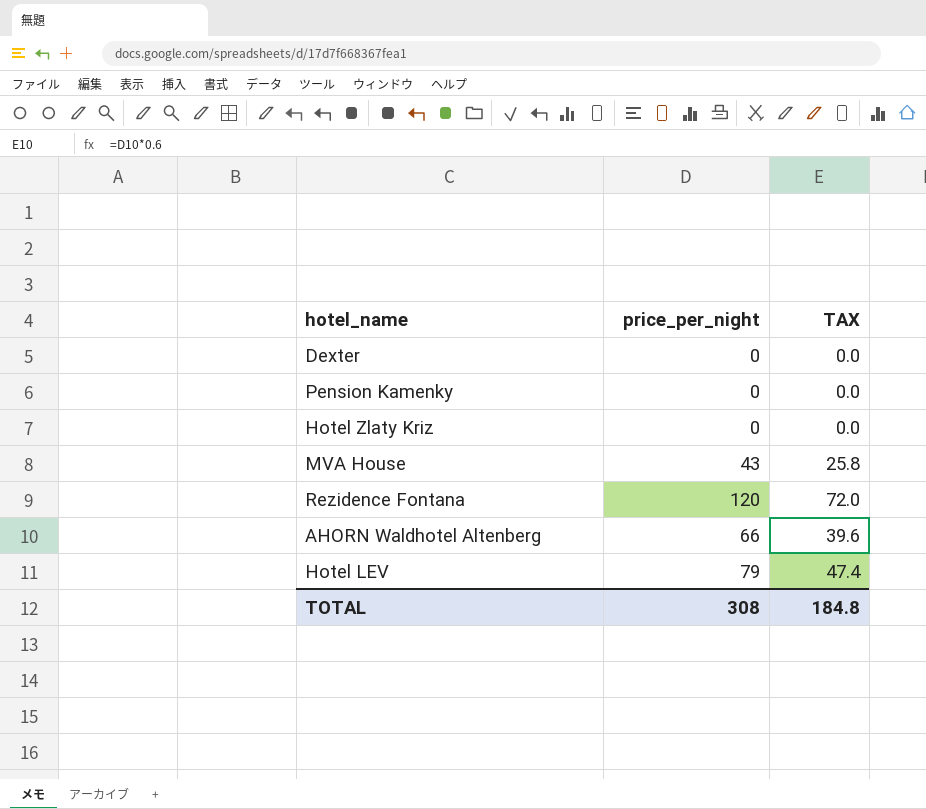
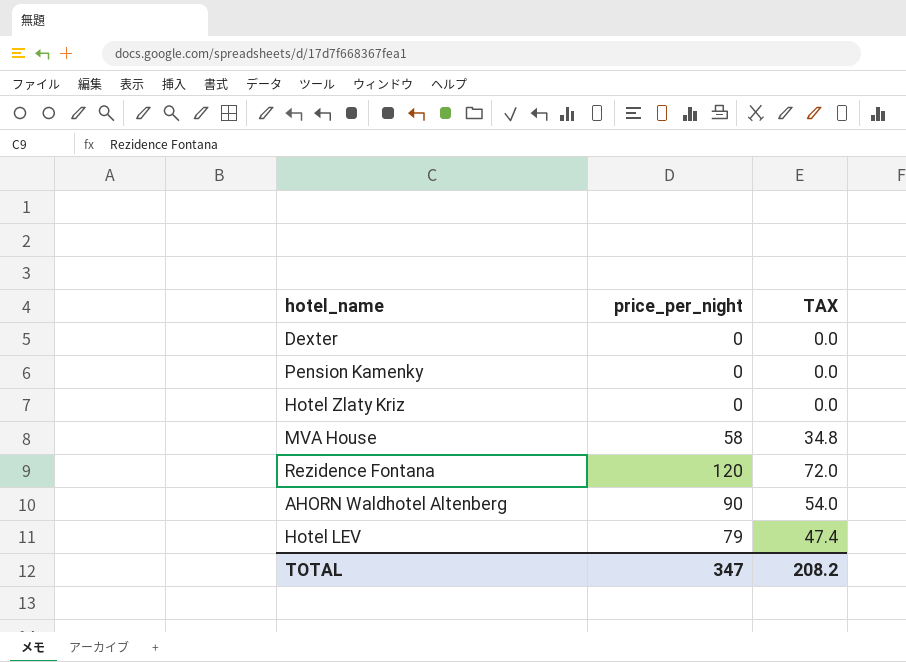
MVA House | price_per_night: 43 -> 58
MVA House | TAX: 25.8 -> 34.8
AHORN Waldhotel Altenberg | price_per_night: 66 -> 90
AHORN Waldhotel Altenberg | TAX: 39.6 -> 54.0
TOTAL | price_per_night: 308 -> 347
TOTAL | TAX: 184.8 -> 208.2

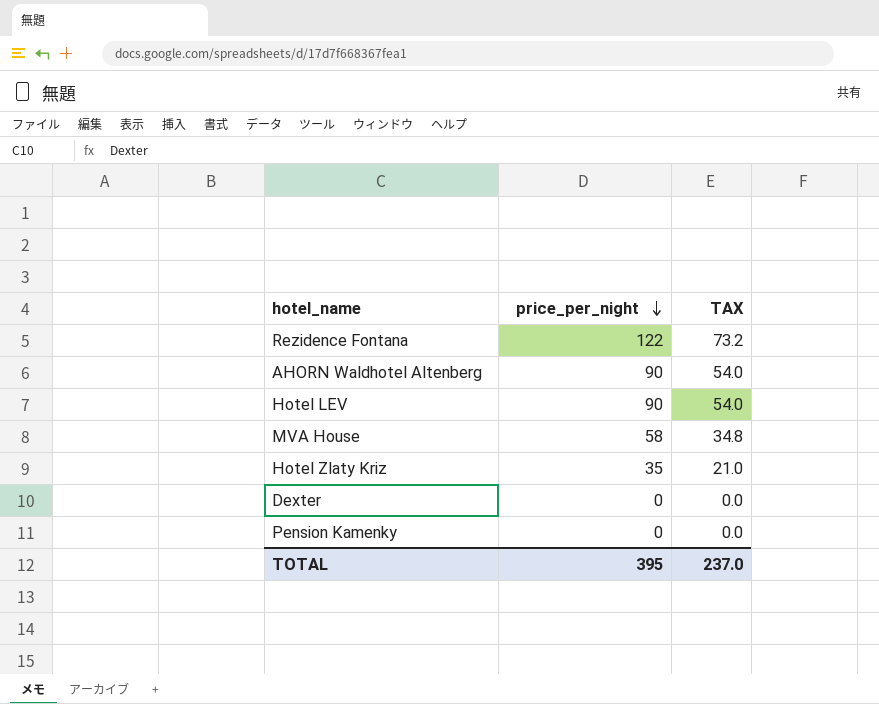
row order: none -> price_per_night descending
Rezidence Fontana | price_per_night: 120 -> 122
Rezidence Fontana | TAX: 72.0 -> 73.2
Hotel LEV | price_per_night: 79 -> 90
Hotel LEV | TAX: 47.4 -> 54.0
Hotel Zlaty Kriz | price_per_night: 0 -> 35
Hotel Zlaty Kriz | TAX: 0.0 -> 21.0
TOTAL | price_per_night: 347 -> 395
TOTAL | TAX: 208.2 -> 237.0

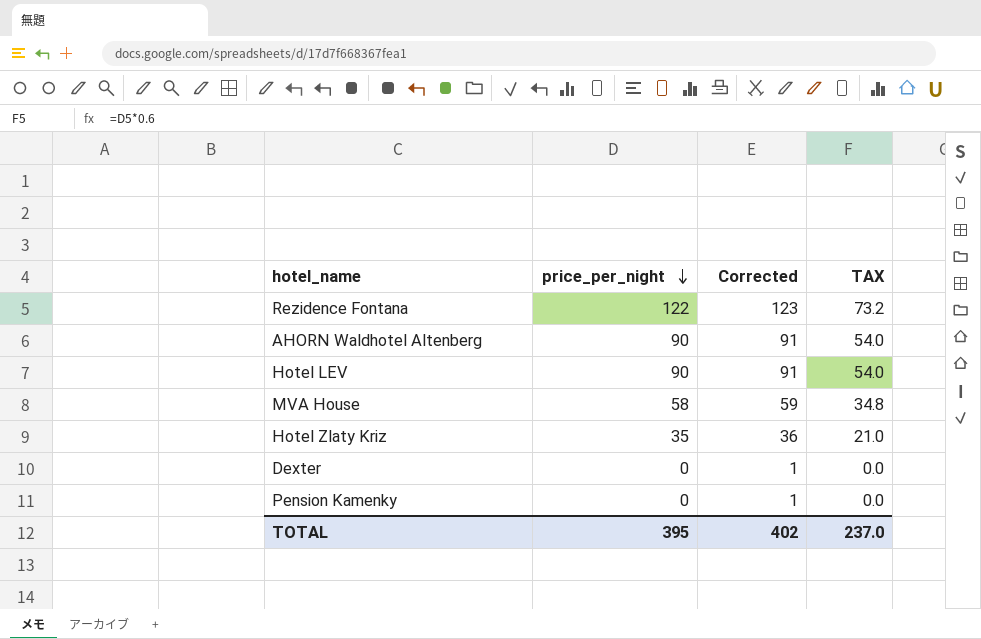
column Corrected | formula: none -> [price_per_night] + 1

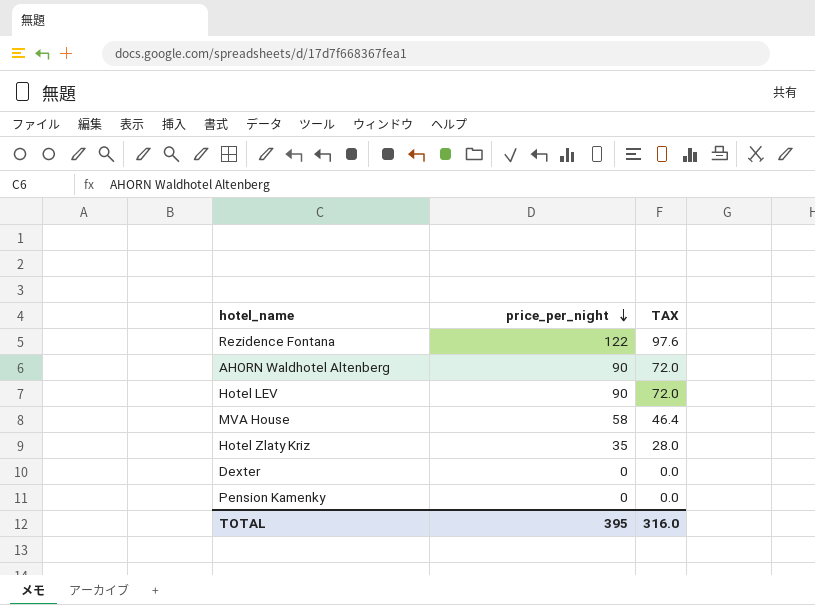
column Corrected | formula: [price_per_night] + 1 -> none
column TAX | formula: [price_per_night] * 0.6 -> [price_per_night] * 0.8
TOTAL | TAX: 237.0 -> 316.0

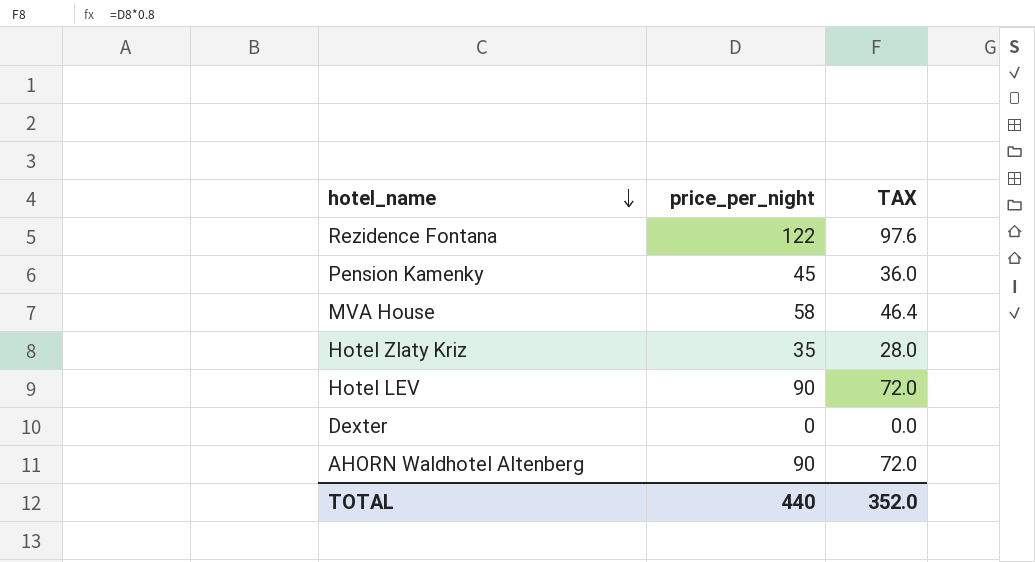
row order: price_per_night descending -> hotel_name descending
Pension Kamenky | price_per_night: 0 -> 45
Pension Kamenky | TAX: 0.0 -> 36.0
TOTAL | price_per_night: 395 -> 440
TOTAL | TAX: 316.0 -> 352.0

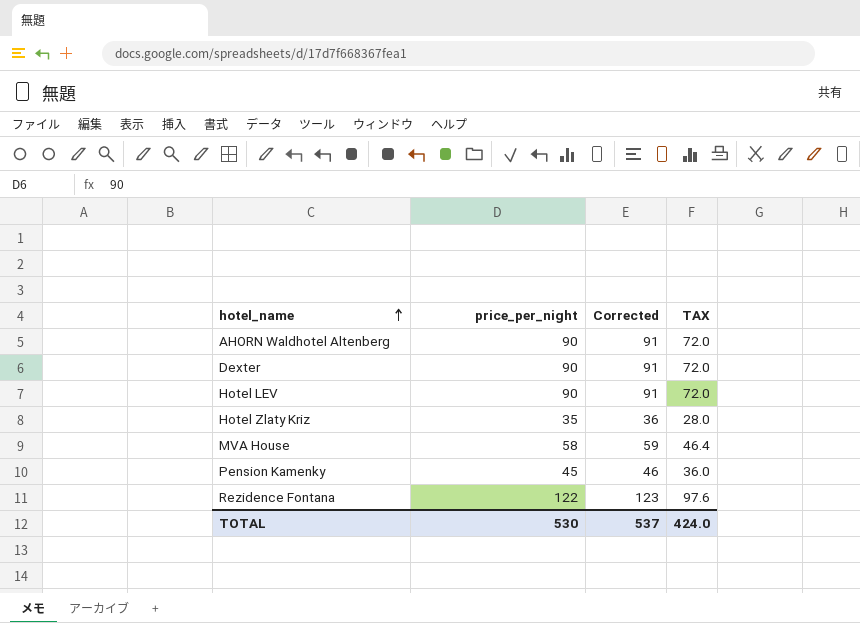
row order: hotel_name descending -> hotel_name ascending
column Corrected | formula: none -> [price_per_night] + 1
Dexter | price_per_night: 0 -> 90
Dexter | TAX: 0.0 -> 72.0
TOTAL | price_per_night: 440 -> 530
TOTAL | TAX: 352.0 -> 424.0

